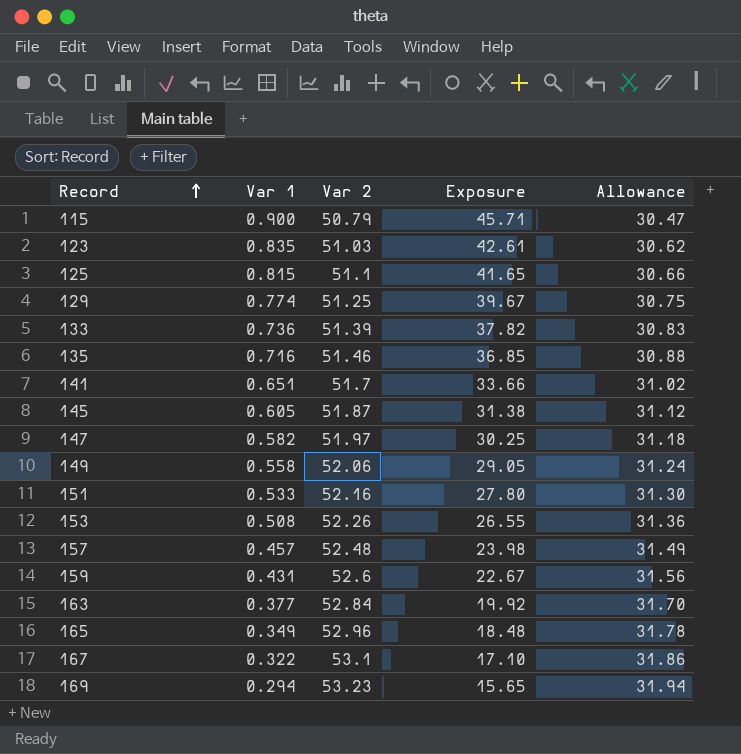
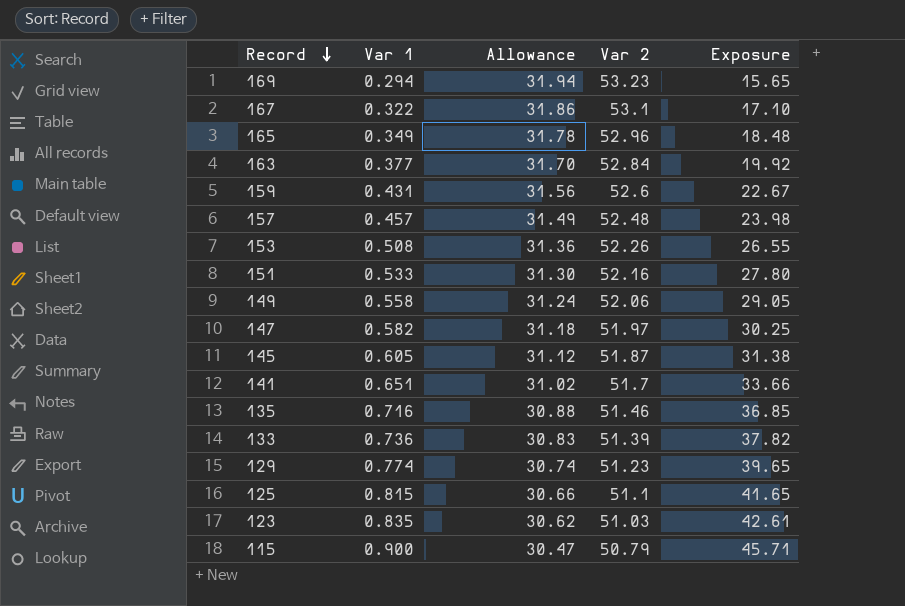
row order: Record ascending -> Record descending
column Allowance | position: 5 -> 3
129 | Allowance: 30.75 -> 30.74
129 | Var 2: 51.25 -> 51.23
129 | Exposure: 39.67 -> 39.65

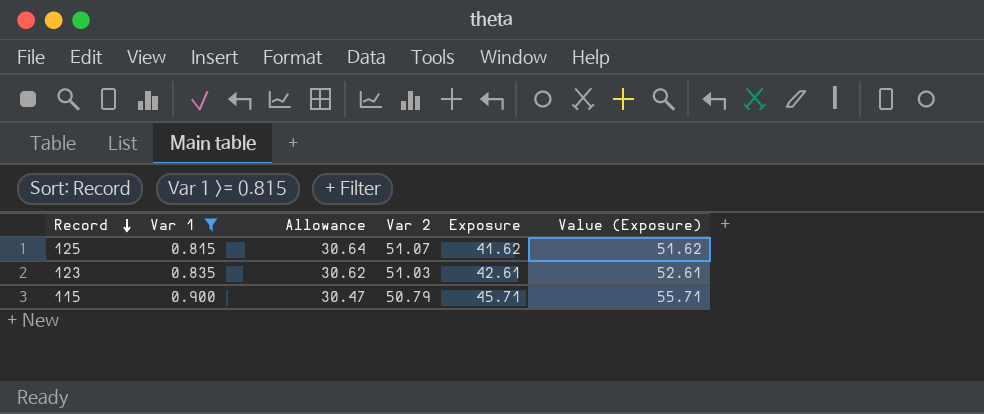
filter: none -> Var 1 >= 0.815
column Value (Exposure) | formula: none -> [Exposure] + 10
125 | Allowance: 30.66 -> 30.64
125 | Var 2: 51.1 -> 51.07
125 | Exposure: 41.65 -> 41.62

